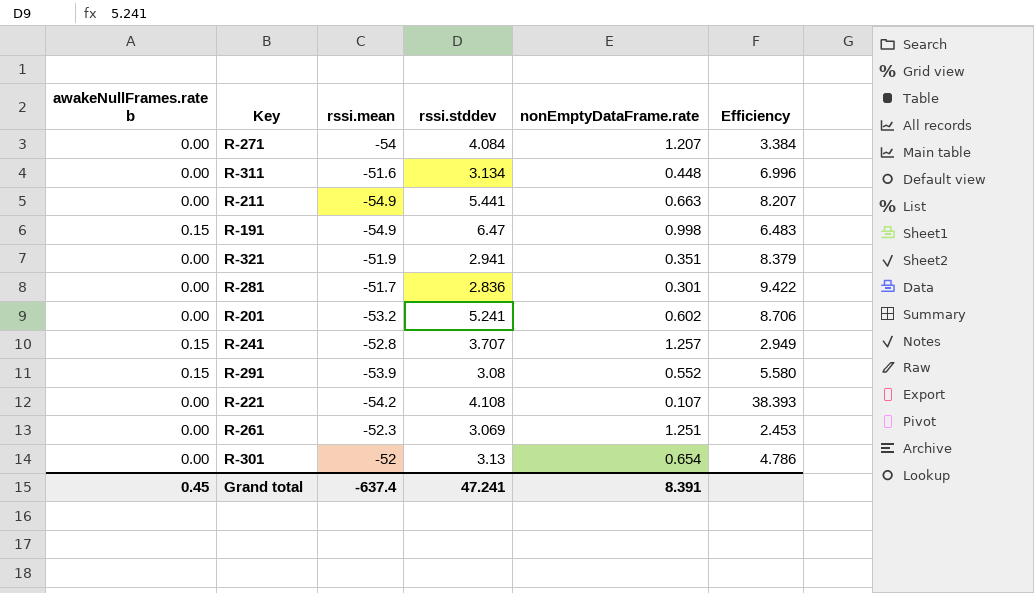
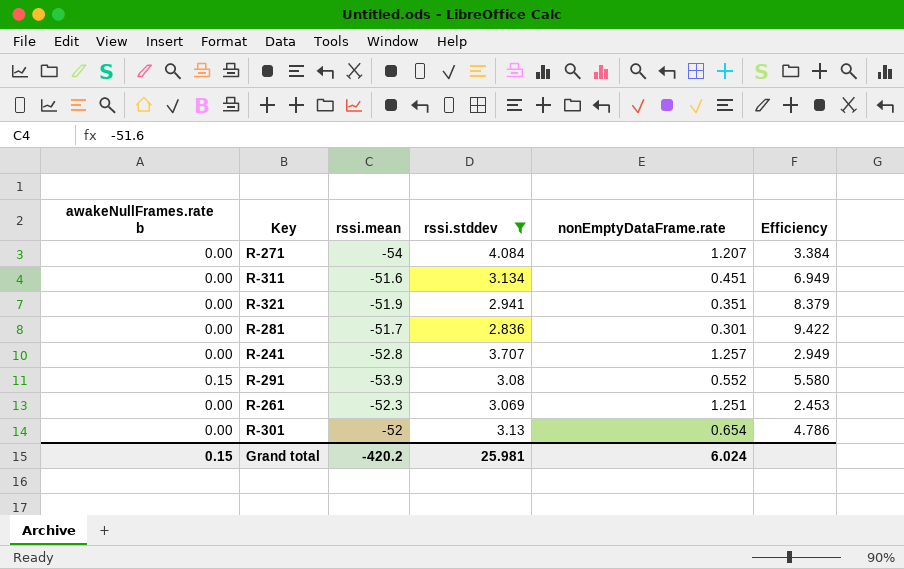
filter: none -> rssi.stddev <= 4.084
R-311 | nonEmptyDataFrame.rate: 0.448 -> 0.451
R-311 | Efficiency: 6.996 -> 6.949
R-241 | awakeNullFrames.rate b: 0.15 -> 0.00
Grand total | awakeNullFrames.rate b: 0.45 -> 0.15
Grand total | rssi.mean: -637.4 -> -420.2
Grand total | rssi.stddev: 47.241 -> 25.981
Grand total | nonEmptyDataFrame.rate: 8.391 -> 6.024

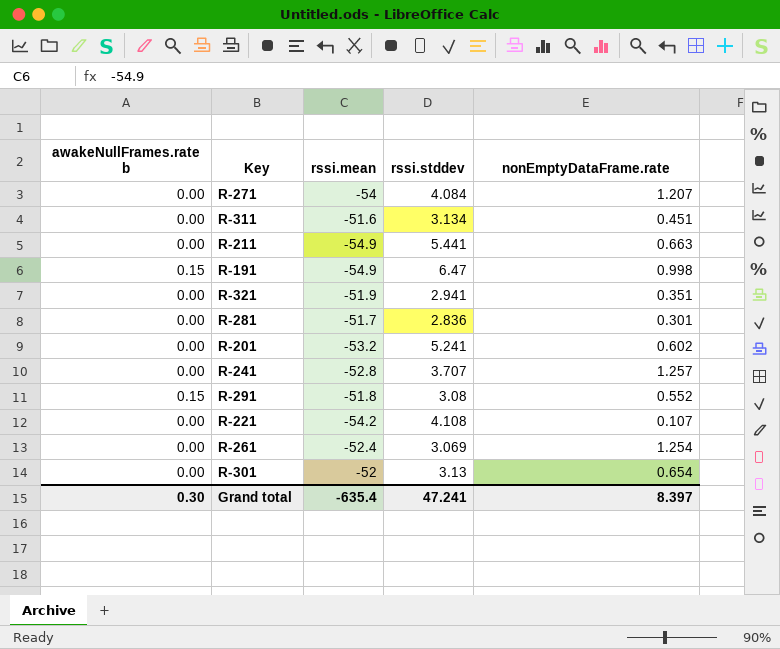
filter: rssi.stddev <= 4.084 -> none
column Efficiency | formula: [rssi.stddev] / [nonEmptyDataFrame.rate] -> none
R-291 | rssi.mean: -53.9 -> -51.8
R-261 | rssi.mean: -52.3 -> -52.4
R-261 | nonEmptyDataFrame.rate: 1.251 -> 1.254
Grand total | awakeNullFrames.rate b: 0.15 -> 0.30
Grand total | rssi.mean: -420.2 -> -635.4
Grand total | rssi.stddev: 25.981 -> 47.241
Grand total | nonEmptyDataFrame.rate: 6.024 -> 8.397

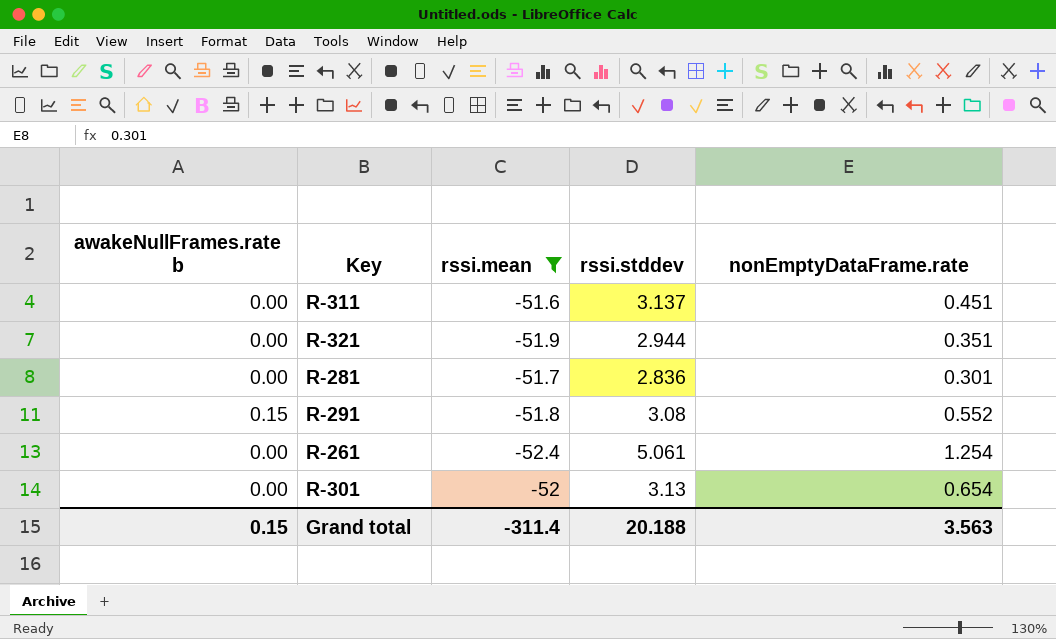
filter: none -> rssi.mean >= -52.4
R-311 | rssi.stddev: 3.134 -> 3.137
R-321 | rssi.stddev: 2.941 -> 2.944
R-261 | rssi.stddev: 3.069 -> 5.061
Grand total | awakeNullFrames.rate b: 0.30 -> 0.15
Grand total | rssi.mean: -635.4 -> -311.4
Grand total | rssi.stddev: 47.241 -> 20.188
Grand total | nonEmptyDataFrame.rate: 8.397 -> 3.563

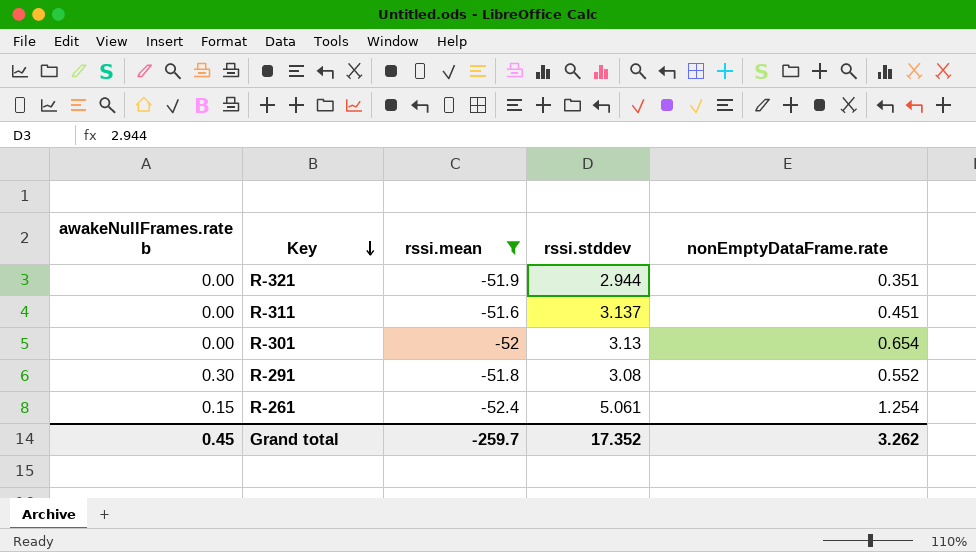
row order: none -> Key descending
row R-281: 0.00 | -51.7 | 2.836 | 0.301 -> none
R-291 | awakeNullFrames.rate b: 0.15 -> 0.30
R-261 | awakeNullFrames.rate b: 0.00 -> 0.15
Grand total | awakeNullFrames.rate b: 0.15 -> 0.45
Grand total | rssi.mean: -311.4 -> -259.7
Grand total | rssi.stddev: 20.188 -> 17.352
Grand total | nonEmptyDataFrame.rate: 3.563 -> 3.262

